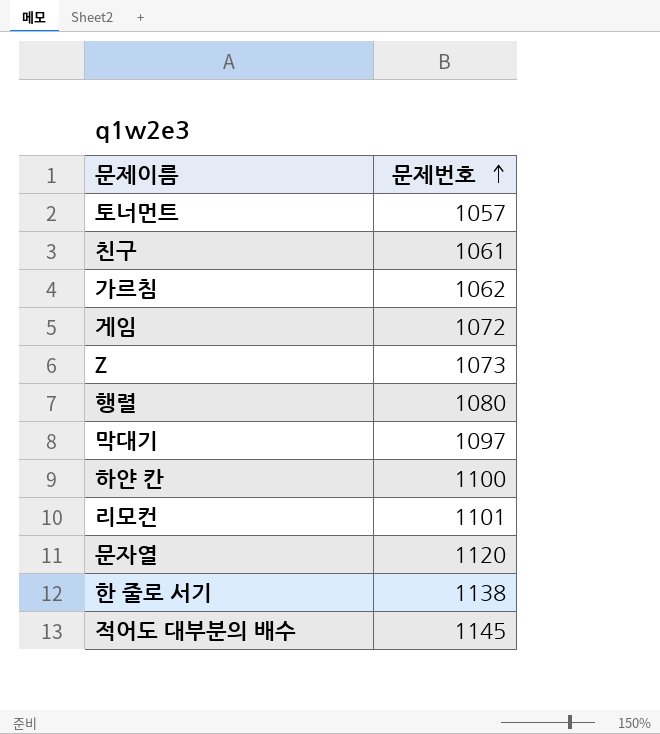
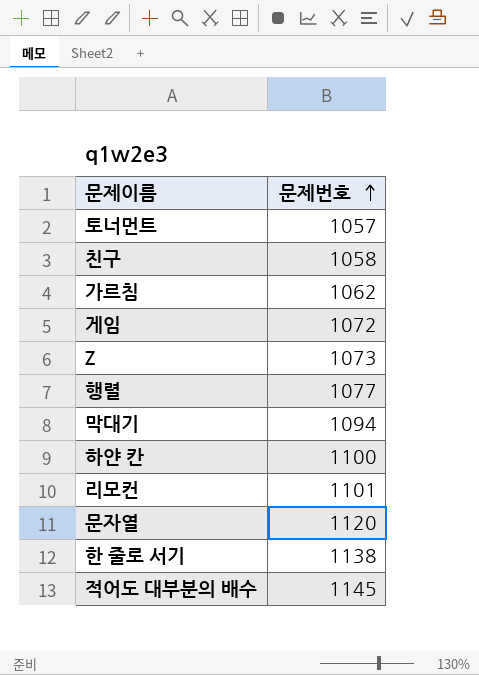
친구 | 문제번호: 1061 -> 1058
행렬 | 문제번호: 1080 -> 1077
막대기 | 문제번호: 1097 -> 1094

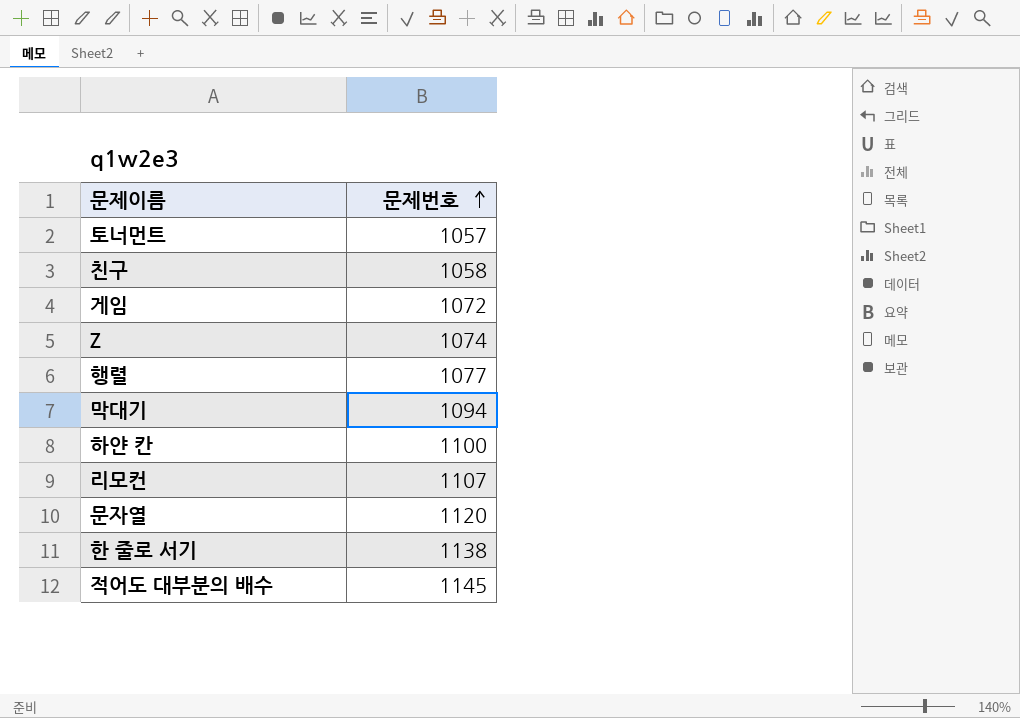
row 가르침: 1062 -> none
Z | 문제번호: 1073 -> 1074
리모컨 | 문제번호: 1101 -> 1107

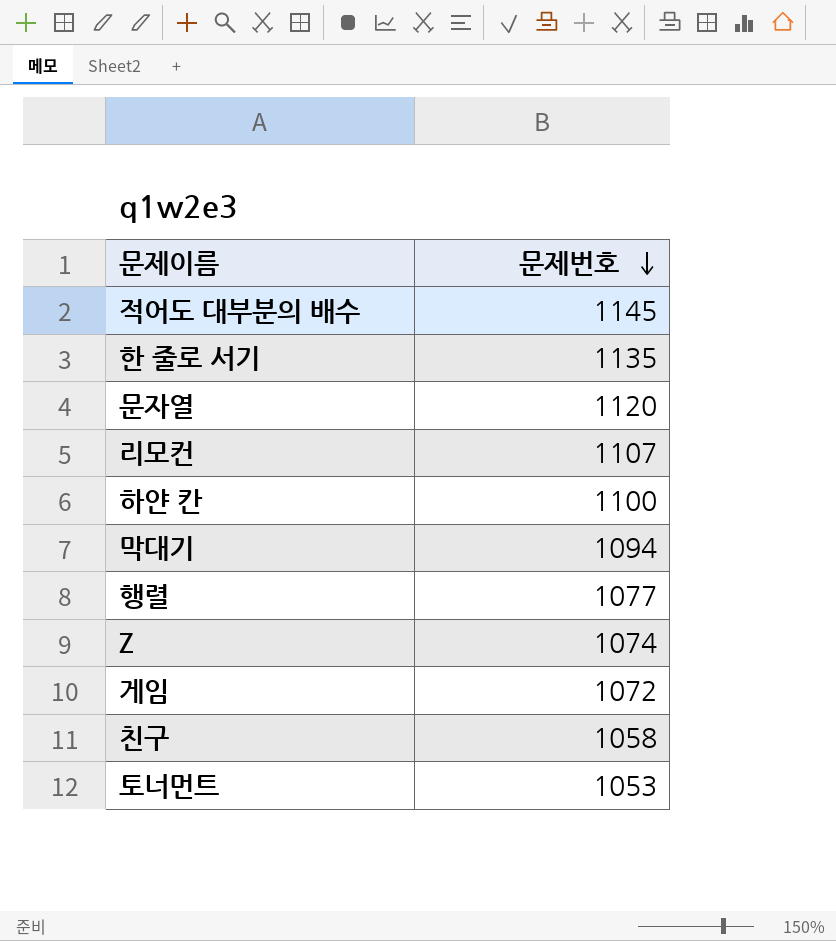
row order: 문제번호 ascending -> 문제번호 descending
한 줄로 서기 | 문제번호: 1138 -> 1135
토너먼트 | 문제번호: 1057 -> 1053

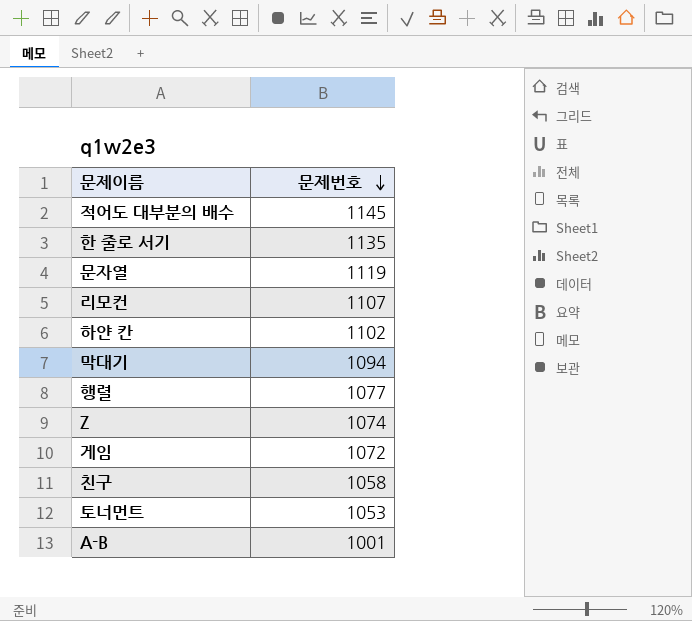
문자열 | 문제번호: 1120 -> 1119
하얀 칸 | 문제번호: 1100 -> 1102
row A-B: none -> 1001

